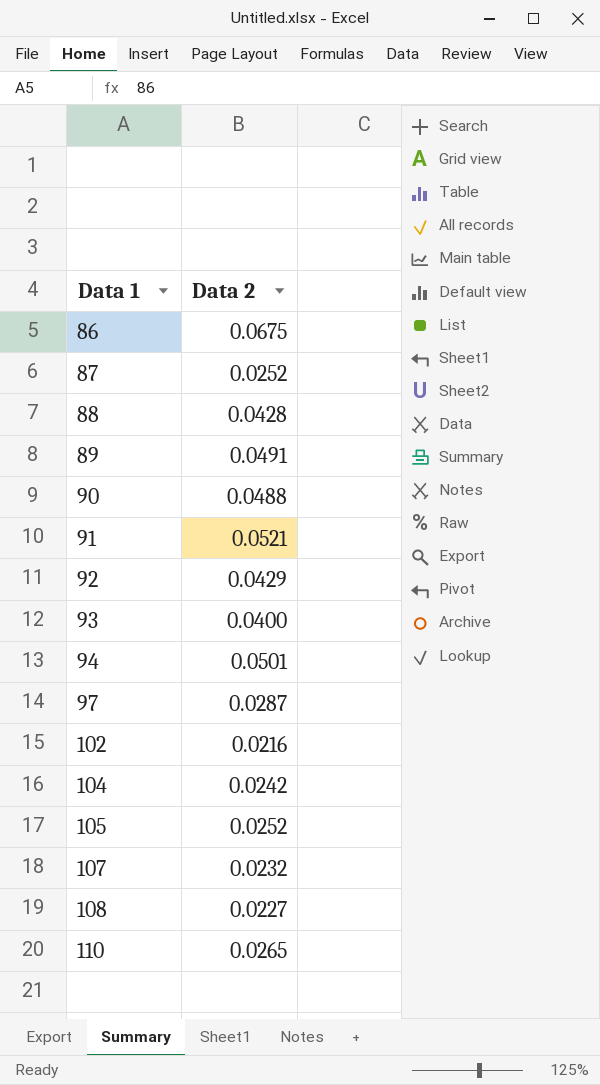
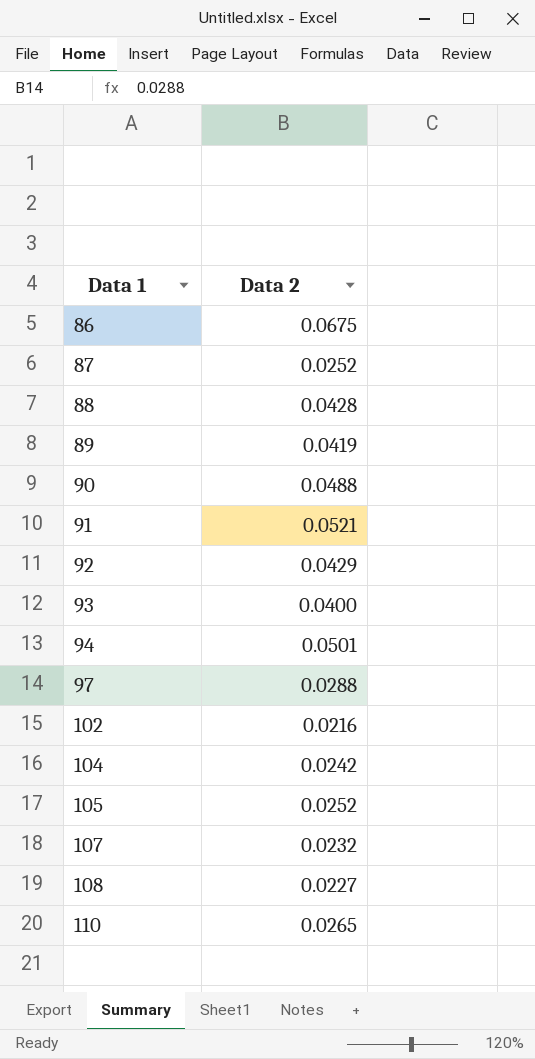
89 | Data 2: 0.0491 -> 0.0419
97 | Data 2: 0.0287 -> 0.0288

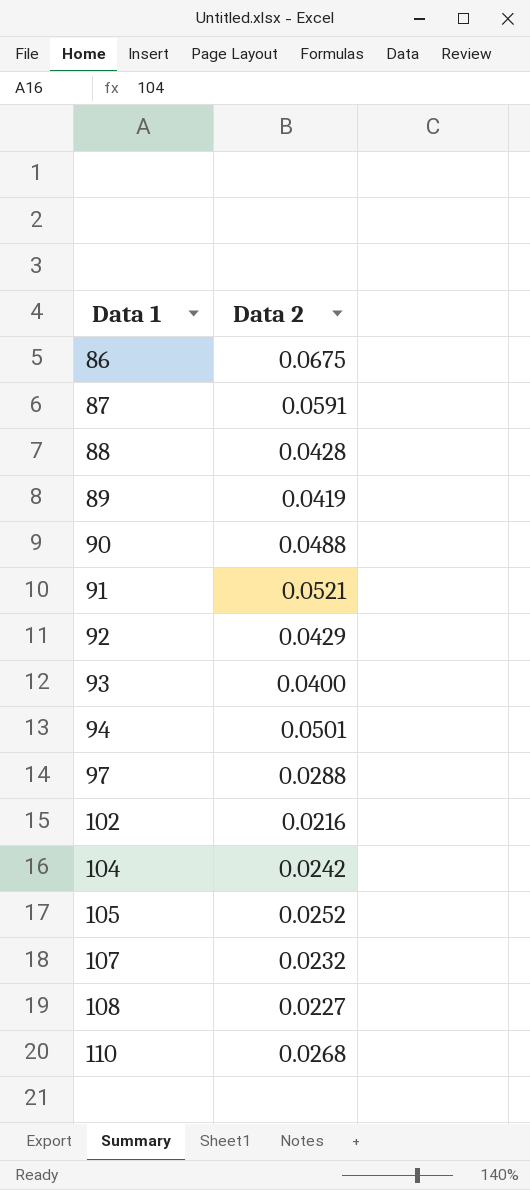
87 | Data 2: 0.0252 -> 0.0591
110 | Data 2: 0.0265 -> 0.0268

